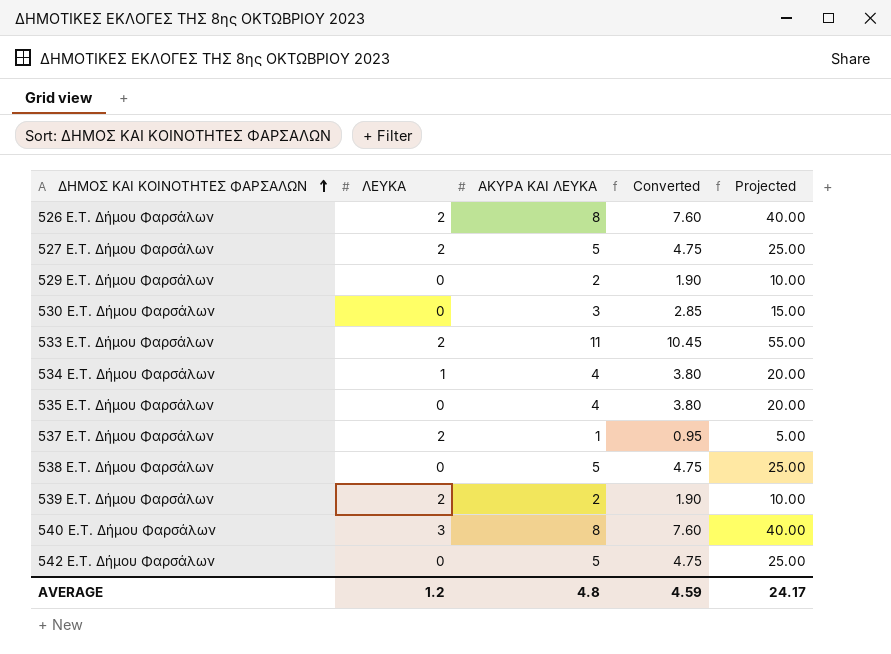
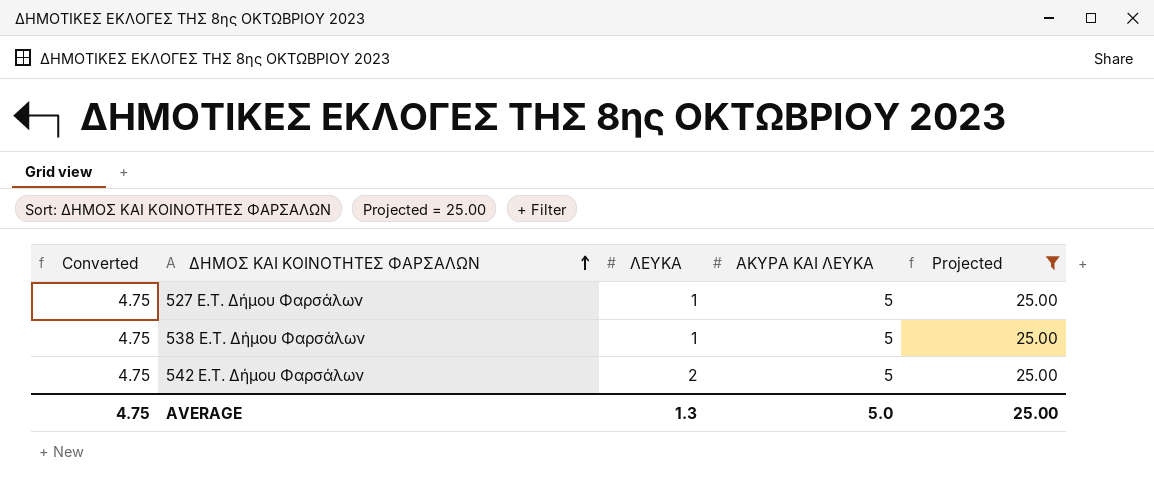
filter: none -> Projected = 25.00
column Converted | position: 4 -> 1
527 E.T. Δήμου Φαρσάλων | ΛΕΥΚΑ: 2 -> 1
538 E.T. Δήμου Φαρσάλων | ΛΕΥΚΑ: 0 -> 1
542 E.T. Δήμου Φαρσάλων | ΛΕΥΚΑ: 0 -> 2
AVERAGE | Converted: 4.59 -> 4.75
AVERAGE | ΛΕΥΚΑ: 1.2 -> 1.3
AVERAGE | ΑΚΥΡΑ ΚΑΙ ΛΕΥΚΑ: 4.8 -> 5.0
AVERAGE | Projected: 24.17 -> 25.00

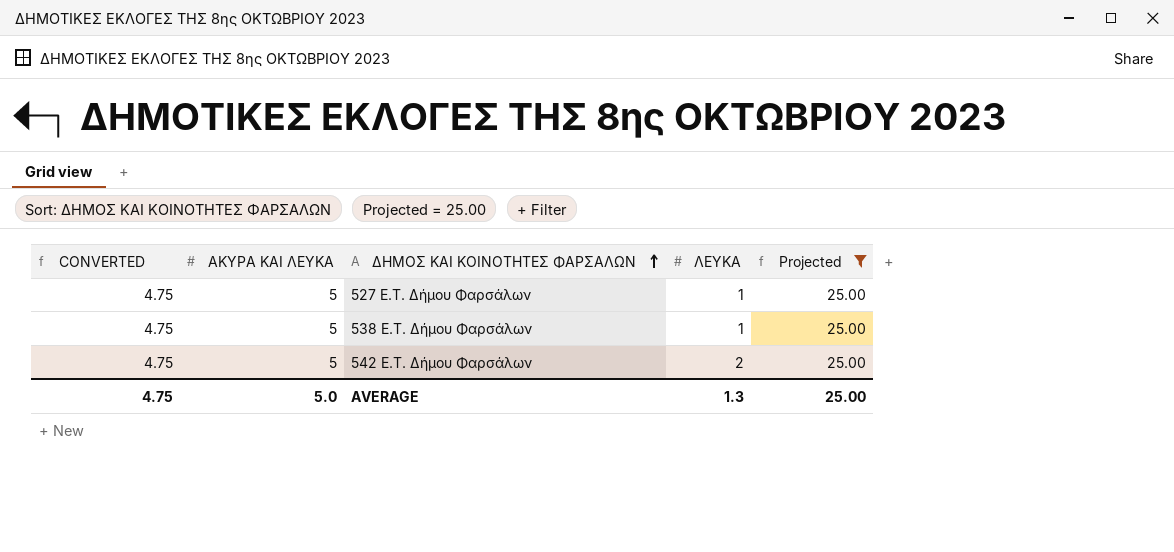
column name: Converted -> CONVERTED
column ΑΚΥΡΑ ΚΑΙ ΛΕΥΚΑ | position: 4 -> 2

